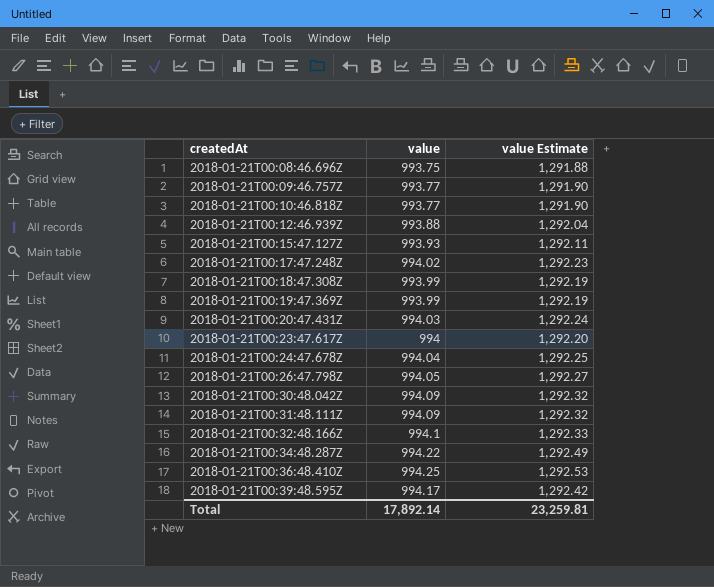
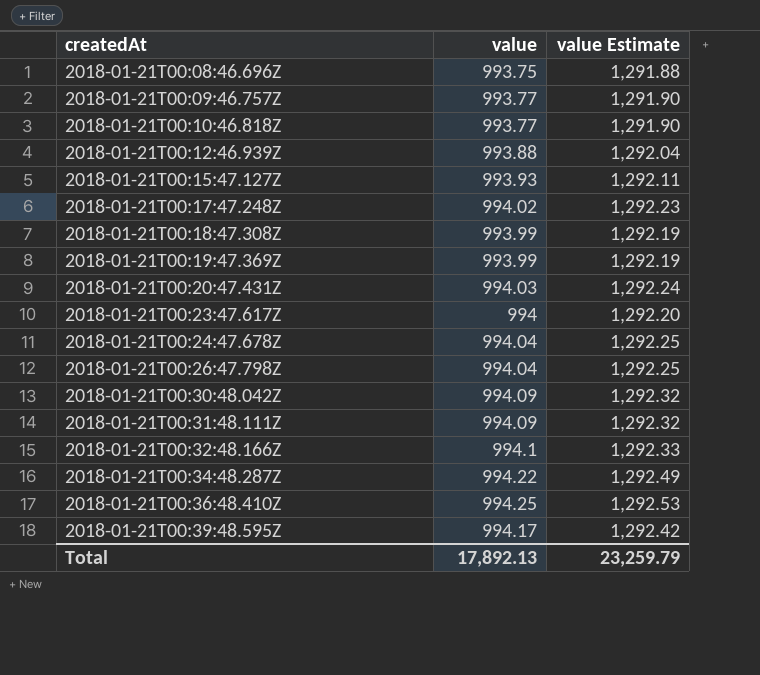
2018-01-21T00:26:47.798Z | value: 994.05 -> 994.04
2018-01-21T00:26:47.798Z | value Estimate: 1,292.27 -> 1,292.25
Total | value: 17,892.14 -> 17,892.13
Total | value Estimate: 23,259.81 -> 23,259.79

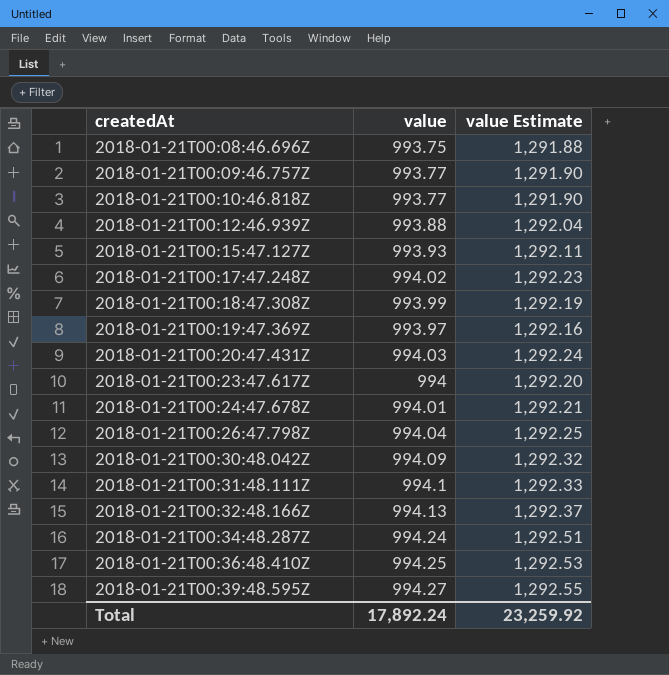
2018-01-21T00:19:47.369Z | value: 993.99 -> 993.97
2018-01-21T00:19:47.369Z | value Estimate: 1,292.19 -> 1,292.16
2018-01-21T00:24:47.678Z | value: 994.04 -> 994.01
2018-01-21T00:24:47.678Z | value Estimate: 1,292.25 -> 1,292.21
2018-01-21T00:31:48.111Z | value: 994.09 -> 994.1
2018-01-21T00:31:48.111Z | value Estimate: 1,292.32 -> 1,292.33
2018-01-21T00:32:48.166Z | value: 994.1 -> 994.13
2018-01-21T00:32:48.166Z | value Estimate: 1,292.33 -> 1,292.37
2018-01-21T00:34:48.287Z | value: 994.22 -> 994.24
2018-01-21T00:34:48.287Z | value Estimate: 1,292.49 -> 1,292.51
2018-01-21T00:39:48.595Z | value: 994.17 -> 994.27
2018-01-21T00:39:48.595Z | value Estimate: 1,292.42 -> 1,292.55
Total | value: 17,892.13 -> 17,892.24
Total | value Estimate: 23,259.79 -> 23,259.92

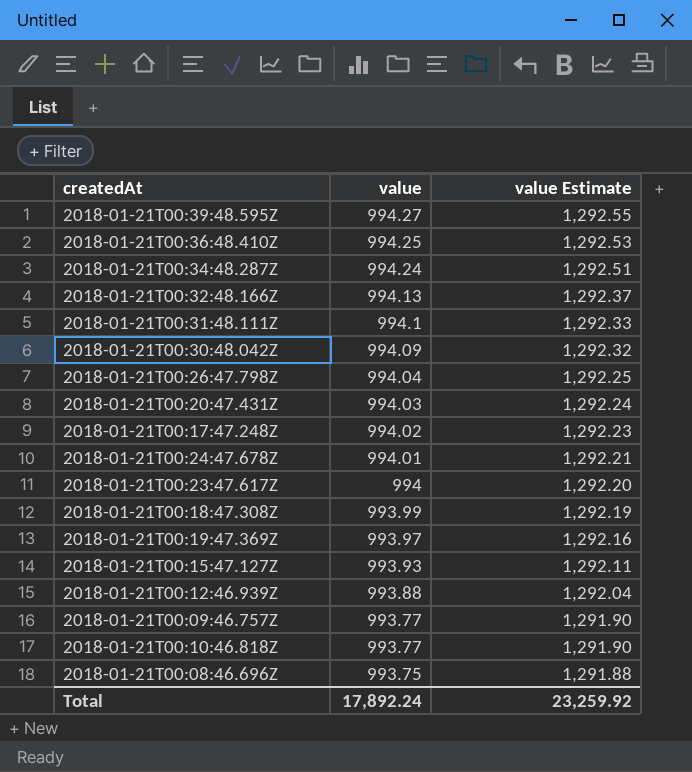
row order: createdAt ascending -> value descending

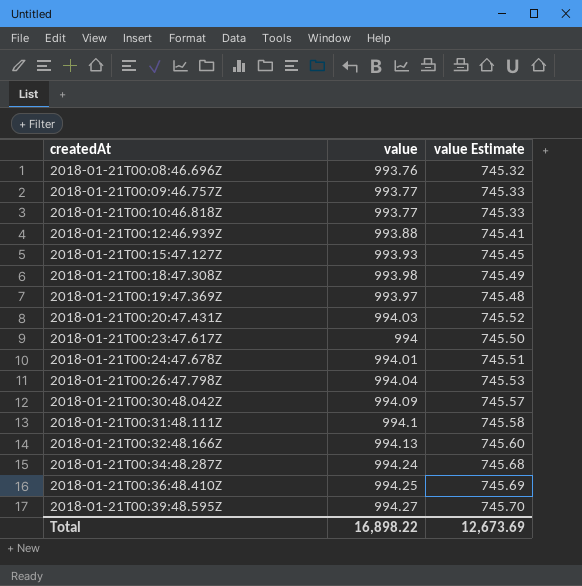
row order: value descending -> createdAt ascending
column value Estimate | formula: [value] * 1.3 -> [value] * 0.75
row 2018-01-21T00:17:47.248Z: 994.02 | 1,292.23 -> none
2018-01-21T00:08:46.696Z | value: 993.75 -> 993.76
2018-01-21T00:18:47.308Z | value: 993.99 -> 993.98
Total | value: 17,892.24 -> 16,898.22
Total | value Estimate: 23,259.92 -> 12,673.69

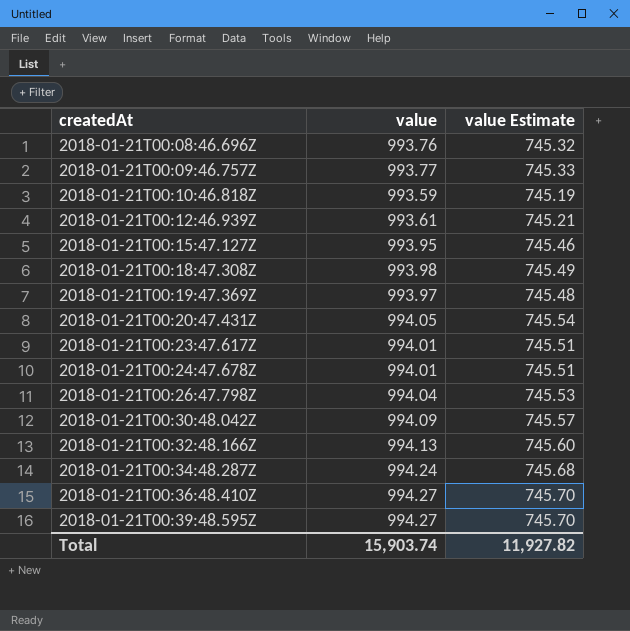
row 2018-01-21T00:31:48.111Z: 994.1 | 745.58 -> none
2018-01-21T00:10:46.818Z | value: 993.77 -> 993.59
2018-01-21T00:10:46.818Z | value Estimate: 745.33 -> 745.19
2018-01-21T00:12:46.939Z | value: 993.88 -> 993.61
2018-01-21T00:12:46.939Z | value Estimate: 745.41 -> 745.21
2018-01-21T00:15:47.127Z | value: 993.93 -> 993.95
2018-01-21T00:15:47.127Z | value Estimate: 745.45 -> 745.46
2018-01-21T00:20:47.431Z | value: 994.03 -> 994.05
2018-01-21T00:20:47.431Z | value Estimate: 745.52 -> 745.54
2018-01-21T00:23:47.617Z | value: 994 -> 994.01
2018-01-21T00:23:47.617Z | value Estimate: 745.50 -> 745.51
2018-01-21T00:36:48.410Z | value: 994.25 -> 994.27
2018-01-21T00:36:48.410Z | value Estimate: 745.69 -> 745.70
Total | value: 16,898.22 -> 15,903.74
Total | value Estimate: 12,673.69 -> 11,927.82

